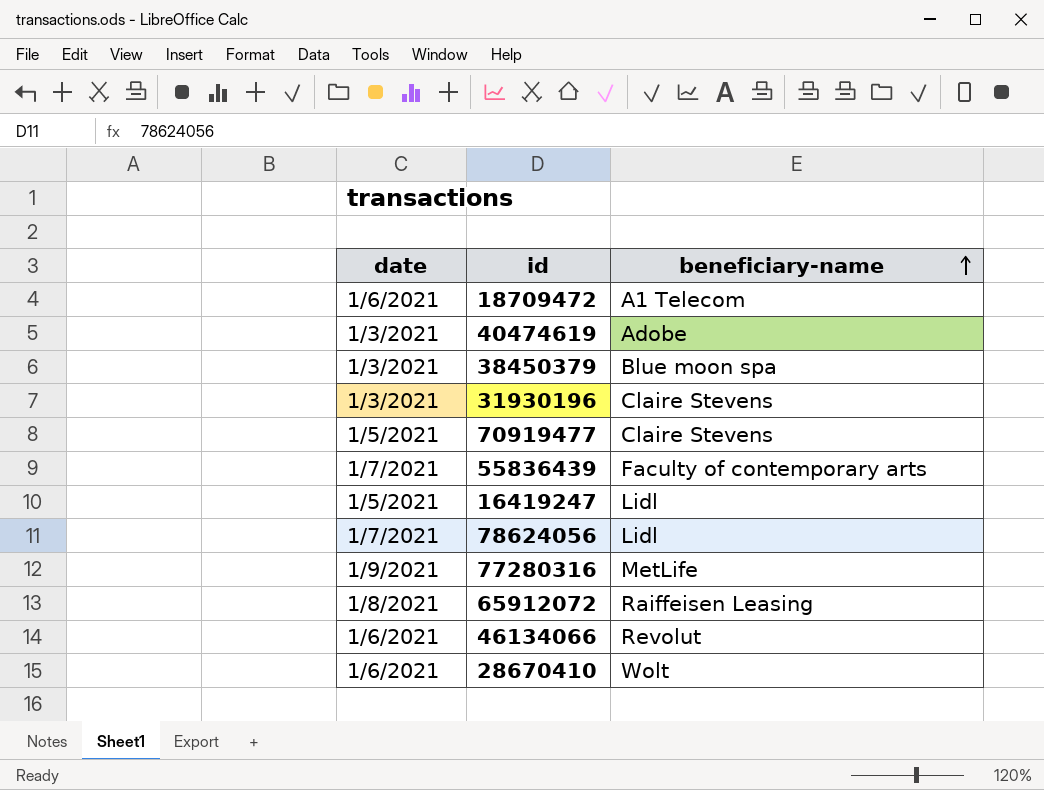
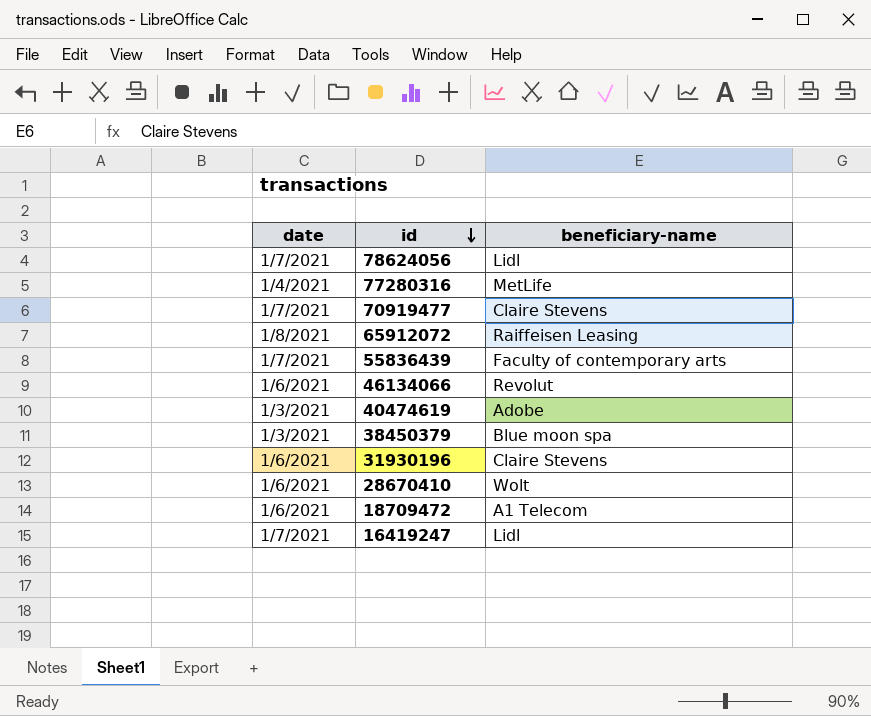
row order: beneficiary-name ascending -> id descending
77280316 | date: 1/9/2021 -> 1/4/2021
70919477 | date: 1/5/2021 -> 1/7/2021
31930196 | date: 1/3/2021 -> 1/6/2021
16419247 | date: 1/5/2021 -> 1/7/2021

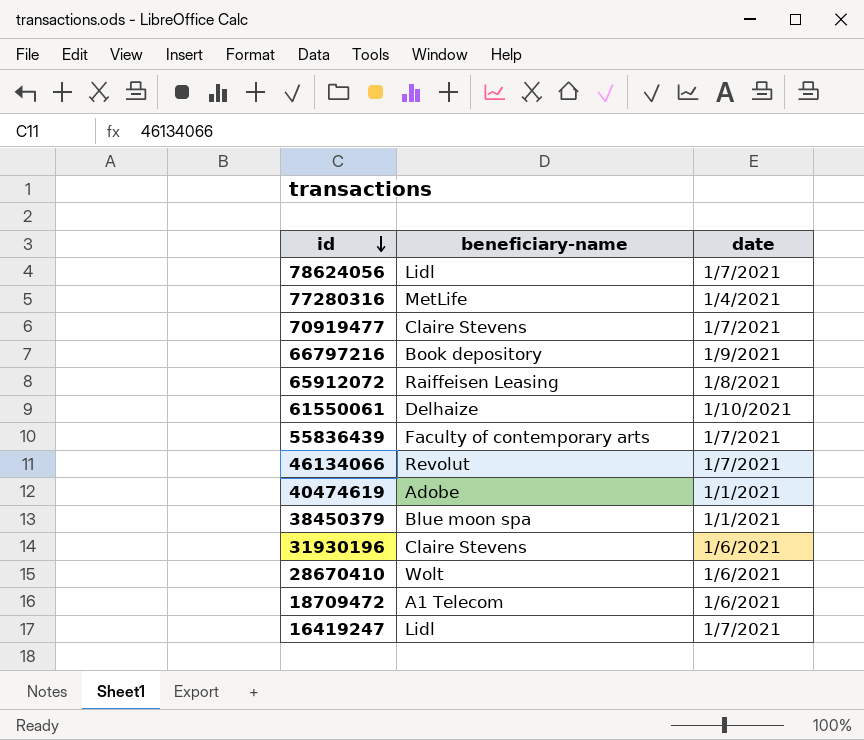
column date | position: 1 -> 3
row 66797216: none -> Book depository | 1/9/2021
row 61550061: none -> Delhaize | 1/10/2021
46134066 | date: 1/6/2021 -> 1/7/2021
40474619 | date: 1/3/2021 -> 1/1/2021
38450379 | date: 1/3/2021 -> 1/1/2021

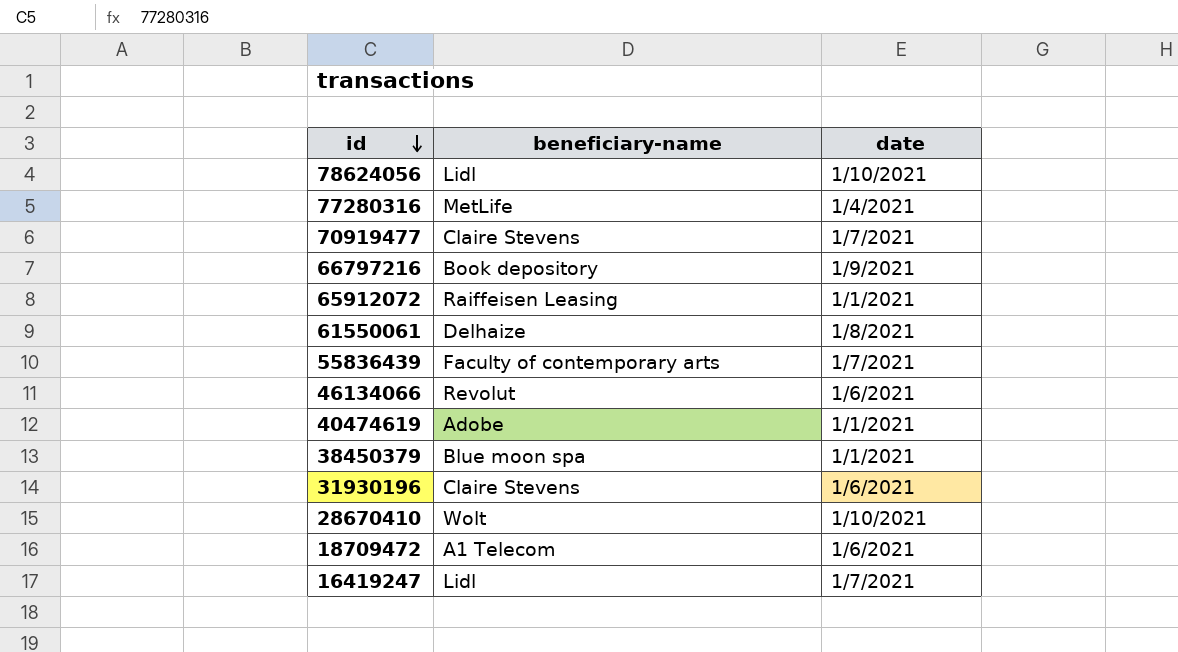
78624056 | date: 1/7/2021 -> 1/10/2021
65912072 | date: 1/8/2021 -> 1/1/2021
61550061 | date: 1/10/2021 -> 1/8/2021
46134066 | date: 1/7/2021 -> 1/6/2021
28670410 | date: 1/6/2021 -> 1/10/2021

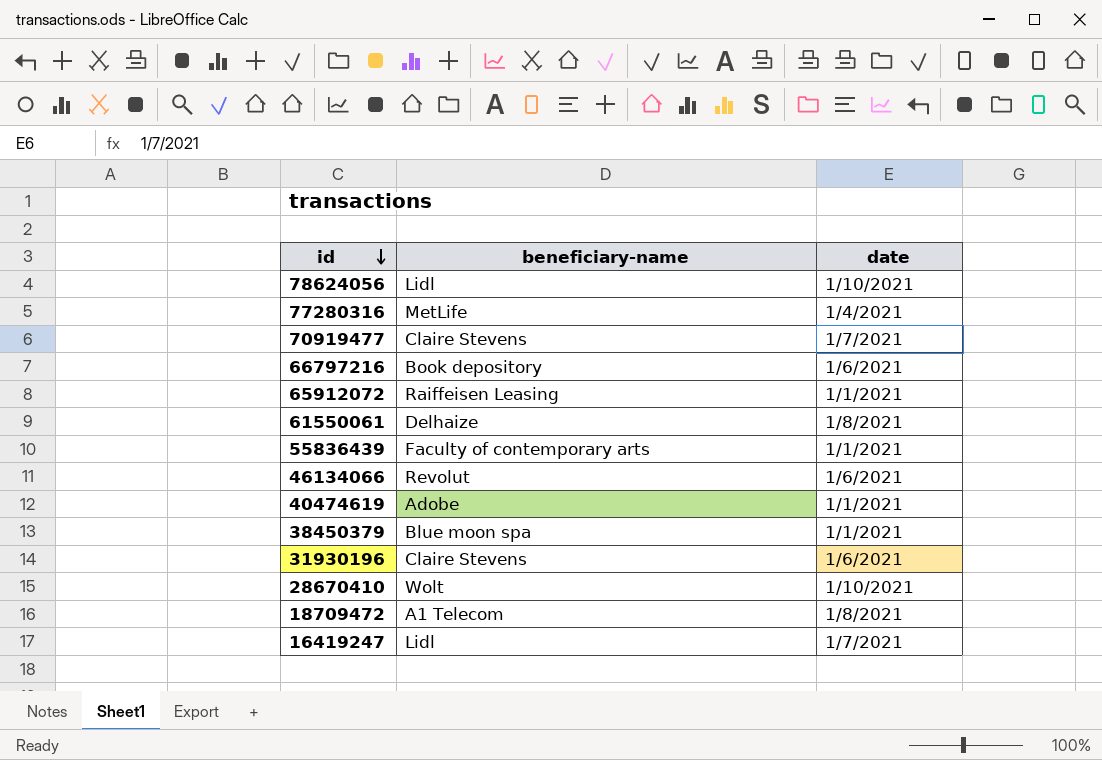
66797216 | date: 1/9/2021 -> 1/6/2021
55836439 | date: 1/7/2021 -> 1/1/2021
18709472 | date: 1/6/2021 -> 1/8/2021

